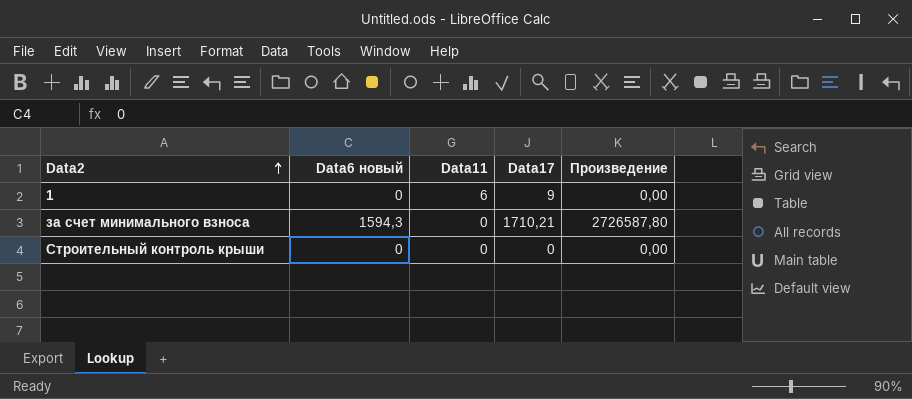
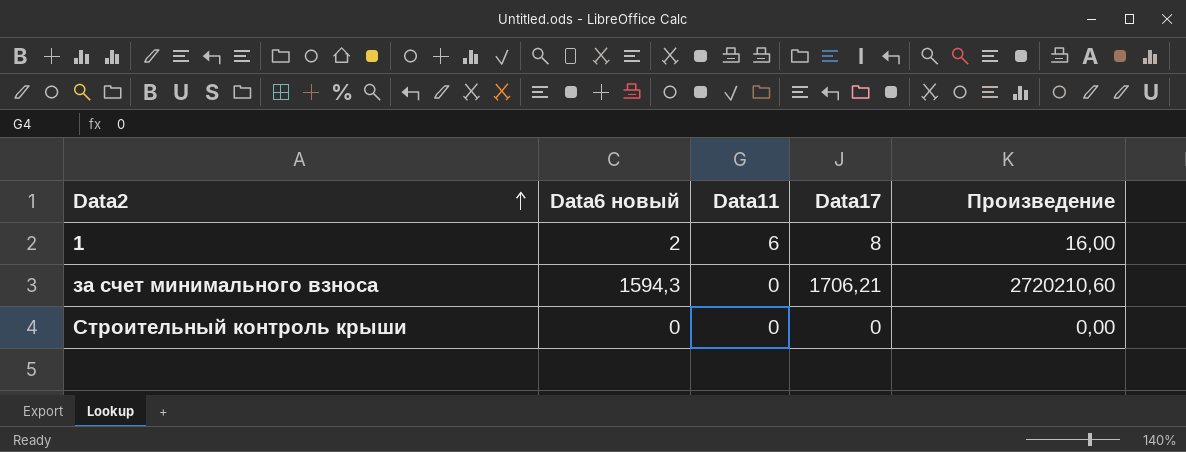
1 | Data6 новый: 0 -> 2
1 | Data17: 9 -> 8
1 | Произведение: 0,00 -> 16,00
за счет минимального взноса | Data17: 1710,21 -> 1706,21
за счет минимального взноса | Произведение: 2726587,80 -> 2720210,60

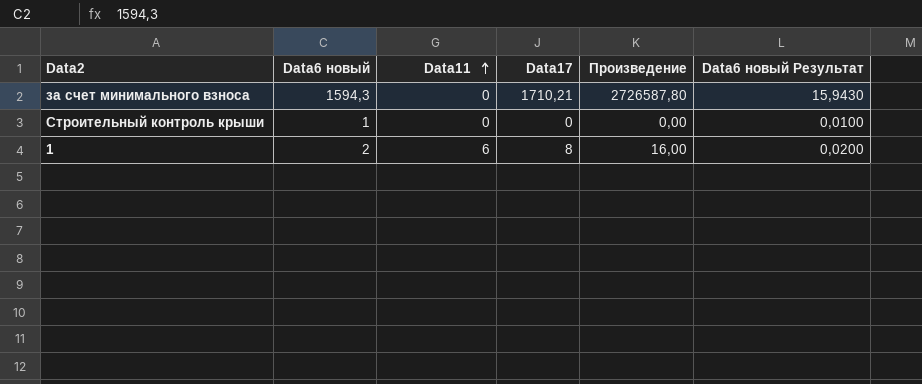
row order: Data2 ascending -> Data11 ascending
column Data6 новый Результат | formula: none -> [Data6 новый] * 0,01
за счет минимального взноса | Data17: 1706,21 -> 1710,21
за счет минимального взноса | Произведение: 2720210,60 -> 2726587,80
Строительный контроль крыши | Data6 новый: 0 -> 1

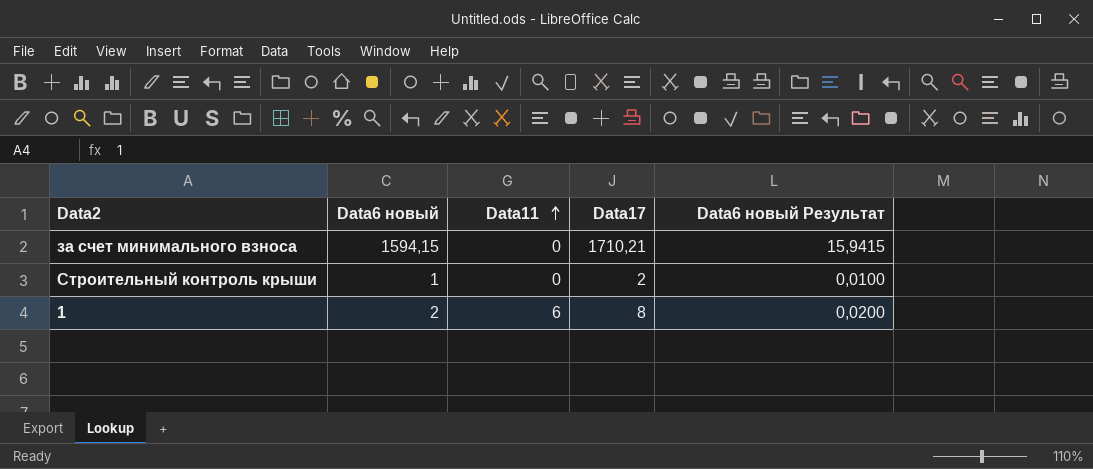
column Произведение | formula: [Data6 новый] * [Data17] -> none
за счет минимального взноса | Data6 новый: 1594,3 -> 1594,15
за счет минимального взноса | Data6 новый Результат: 15,9430 -> 15,9415
Строительный контроль крыши | Data17: 0 -> 2

